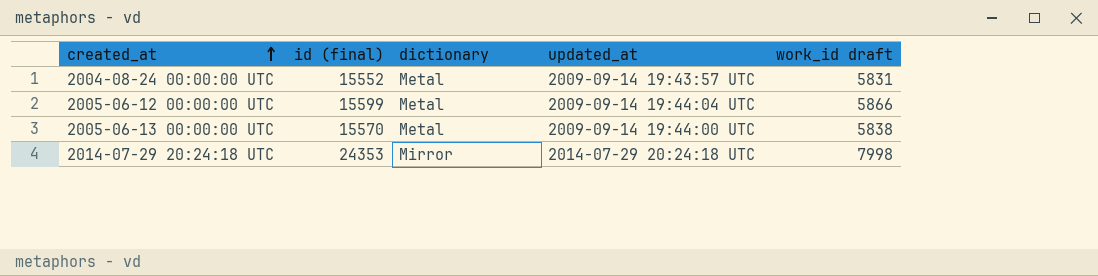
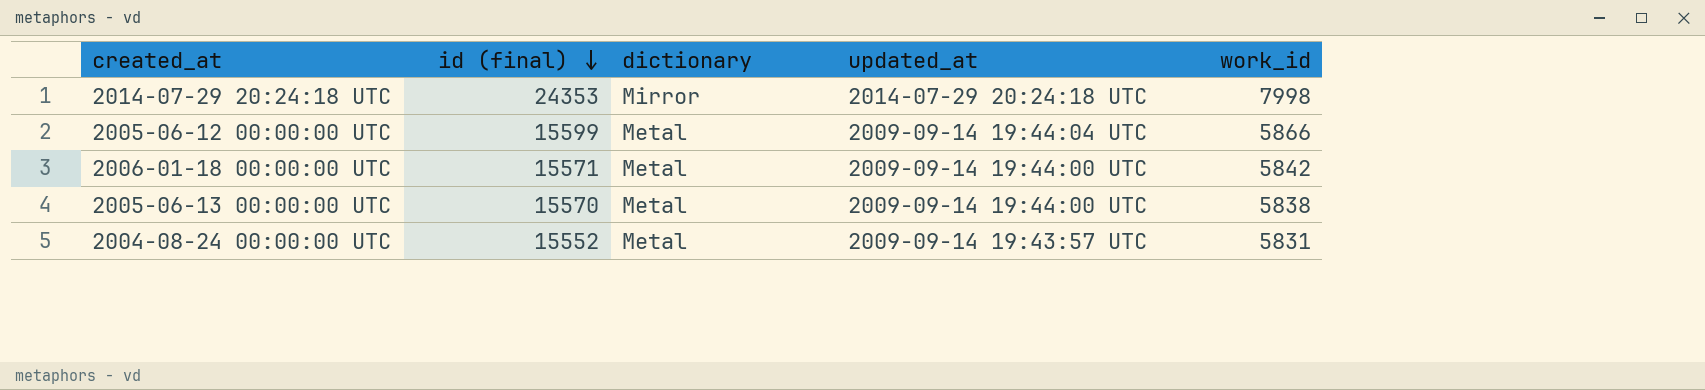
row order: created_at ascending -> id (final) descending
column name: work_id draft -> work_id
row 2006-01-18 00:00:00 UTC: none -> 15571 | Metal | 2009-09-14 19:44:00 UTC | 5842

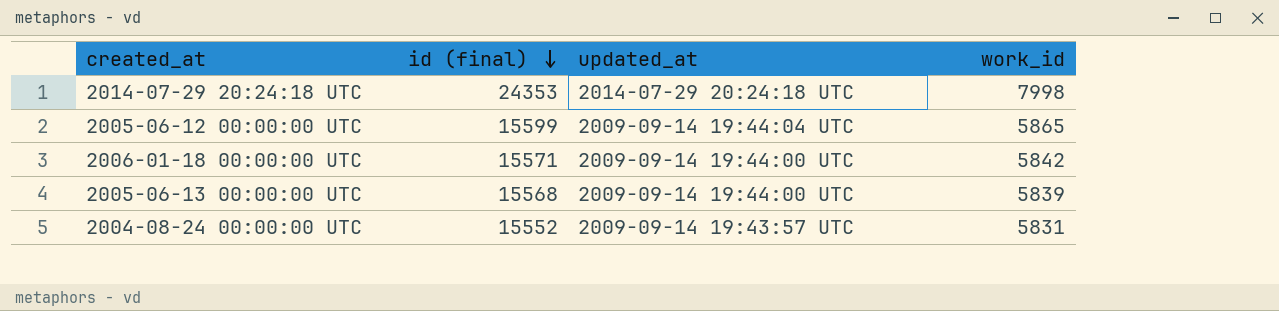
column dictionary | position: 3 -> none
2005-06-12 00:00:00 UTC | work_id: 5866 -> 5865
2005-06-13 00:00:00 UTC | id (final): 15570 -> 15568
2005-06-13 00:00:00 UTC | work_id: 5838 -> 5839

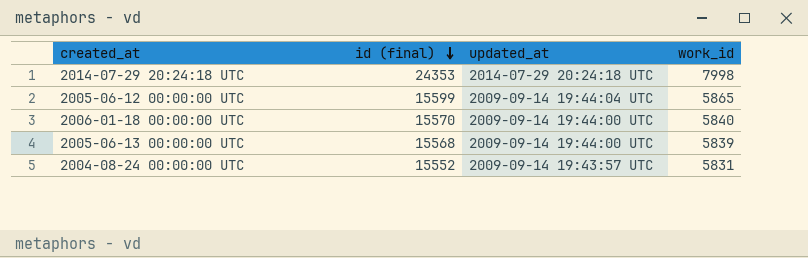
2006-01-18 00:00:00 UTC | id (final): 15571 -> 15570
2006-01-18 00:00:00 UTC | work_id: 5842 -> 5840

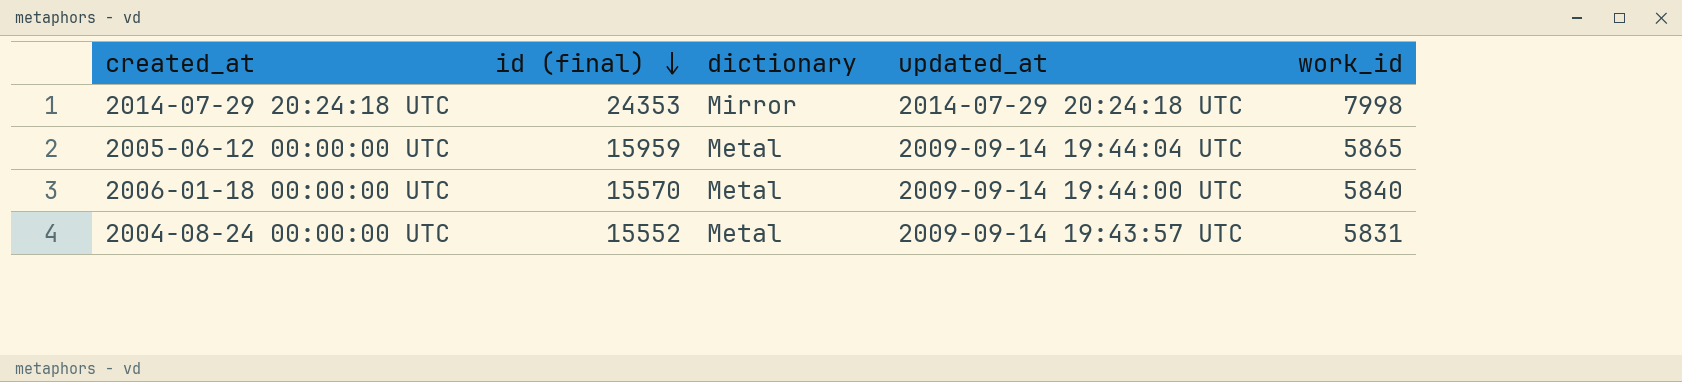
column dictionary | position: none -> 3
row 2005-06-13 00:00:00 UTC: 15568 | 2009-09-14 19:44:00 UTC | 5839 -> none
2005-06-12 00:00:00 UTC | id (final): 15599 -> 15959

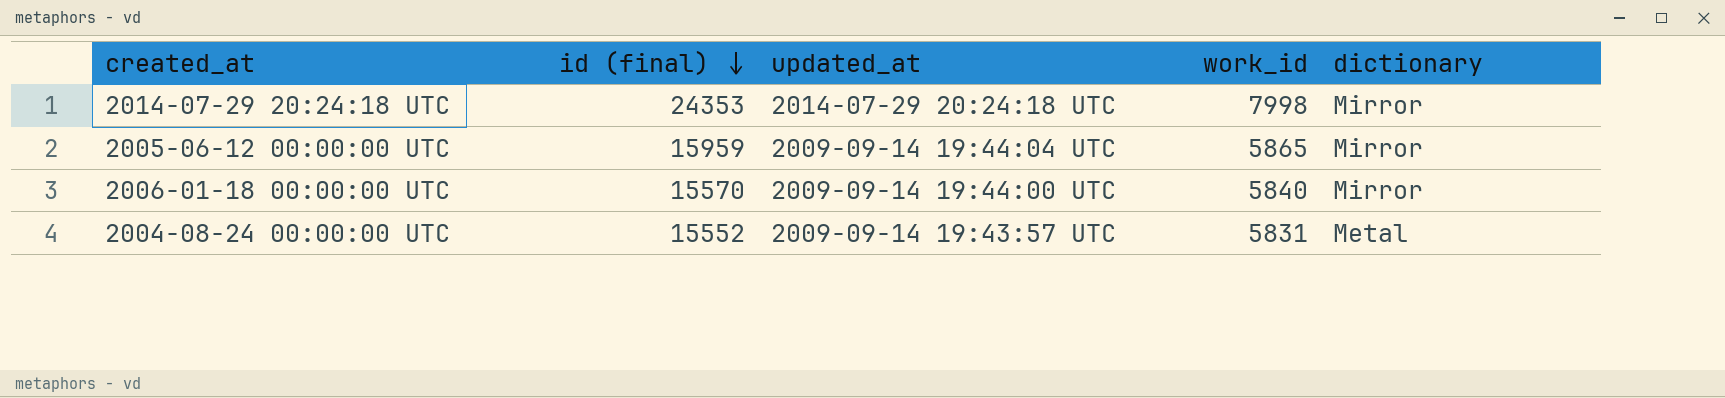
column dictionary | position: 3 -> 5
2005-06-12 00:00:00 UTC | dictionary: Metal -> Mirror
2006-01-18 00:00:00 UTC | dictionary: Metal -> Mirror

